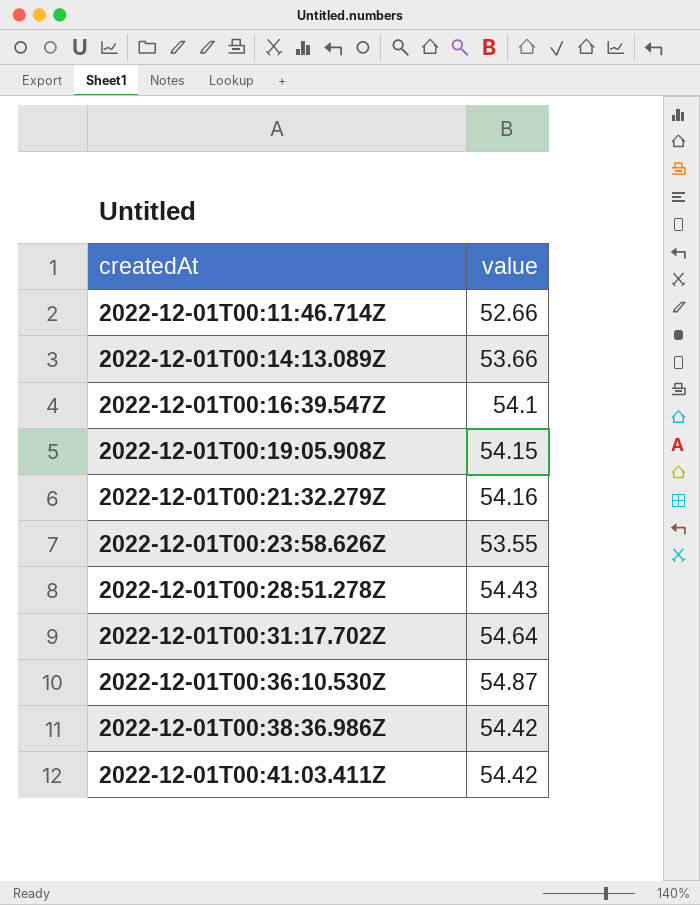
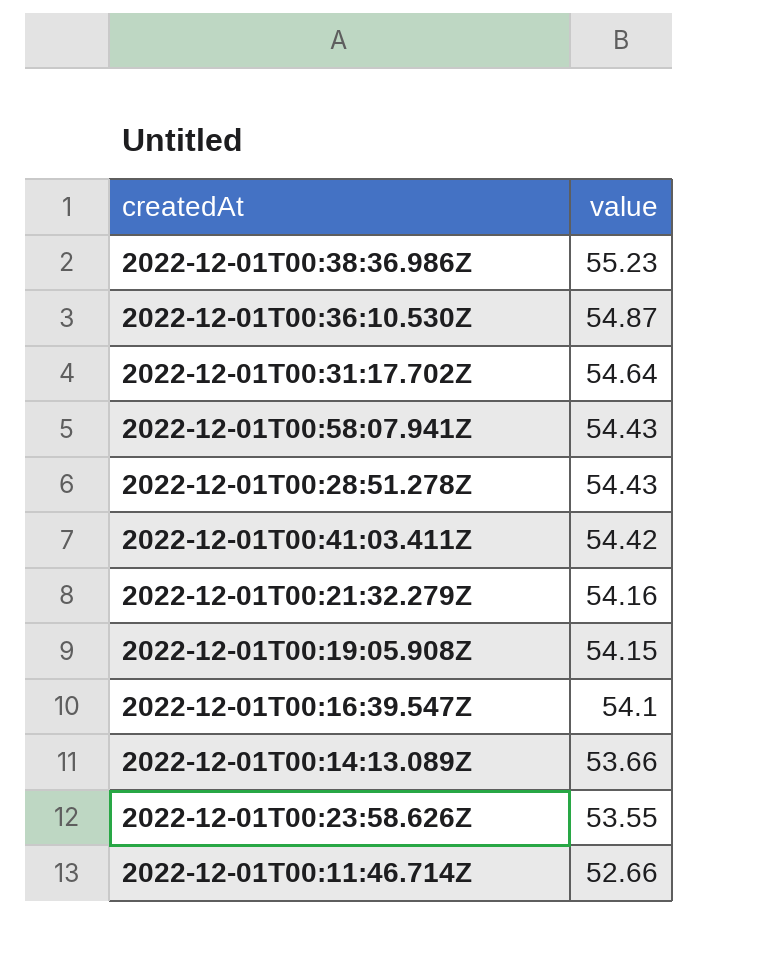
row order: createdAt ascending -> value descending
2022-12-01T00:38:36.986Z | value: 54.42 -> 55.23
row 2022-12-01T00:58:07.941Z: none -> 54.43

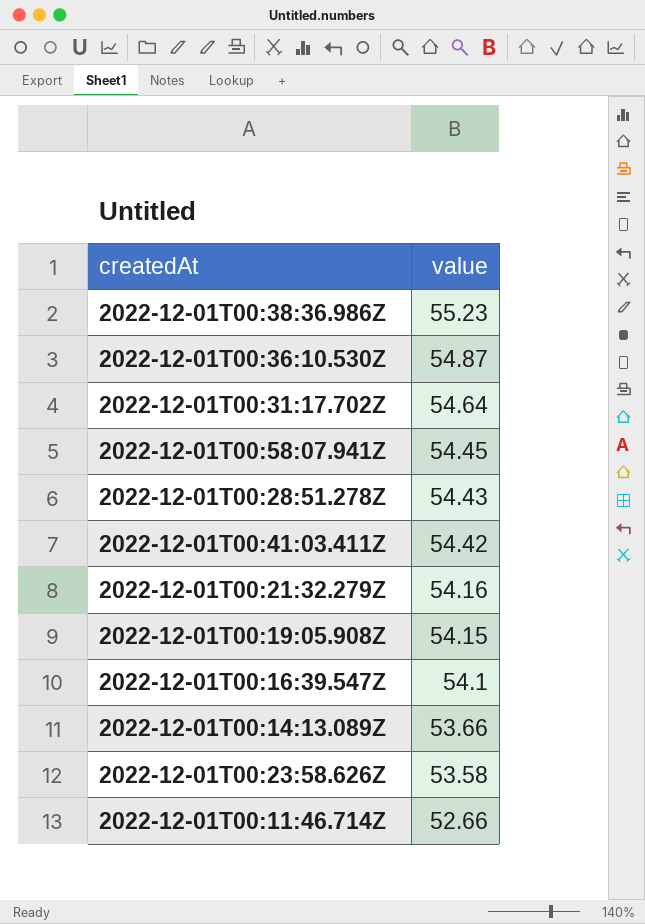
2022-12-01T00:58:07.941Z | value: 54.43 -> 54.45
2022-12-01T00:23:58.626Z | value: 53.55 -> 53.58

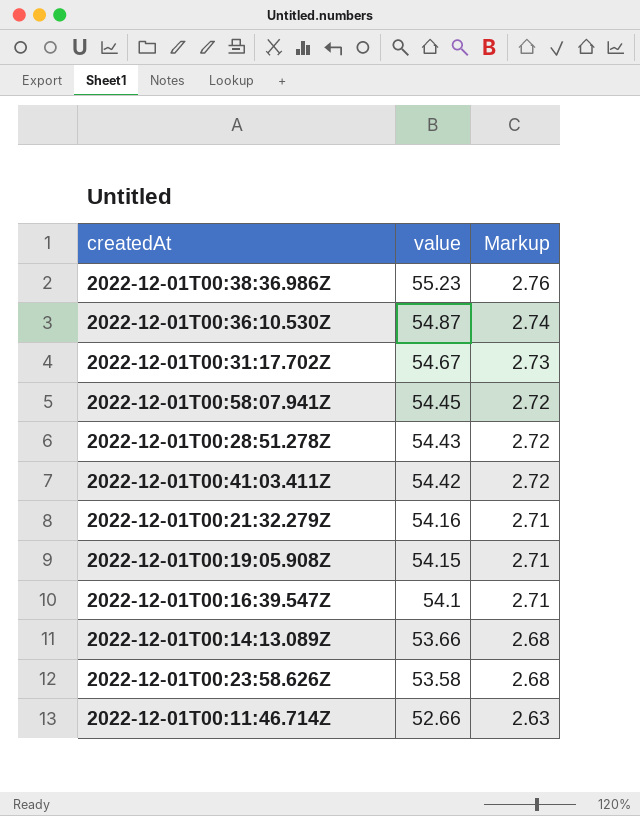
column Markup | formula: none -> [value] * 0.05
2022-12-01T00:31:17.702Z | value: 54.64 -> 54.67

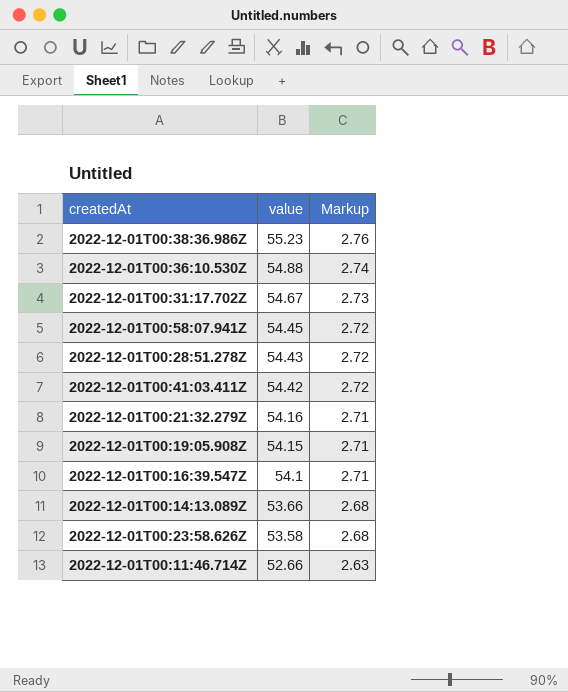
2022-12-01T00:36:10.530Z | value: 54.87 -> 54.88

